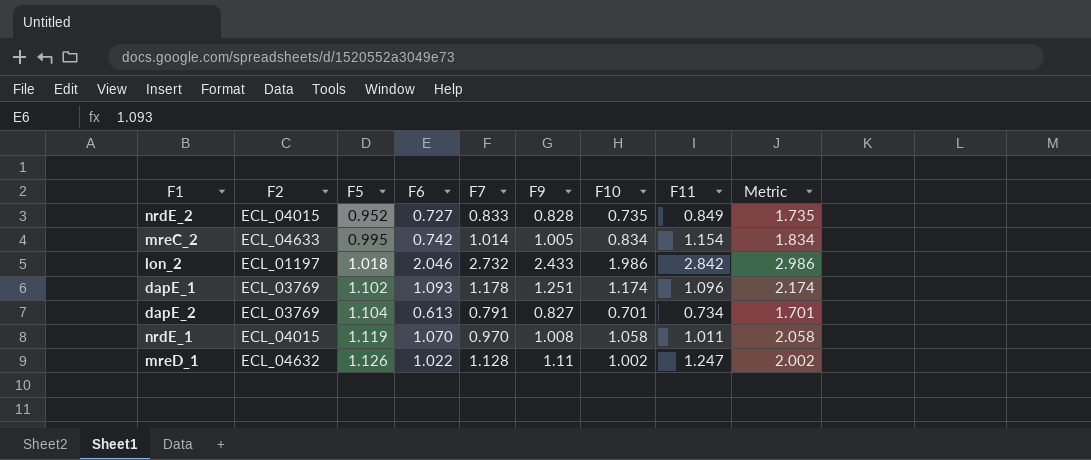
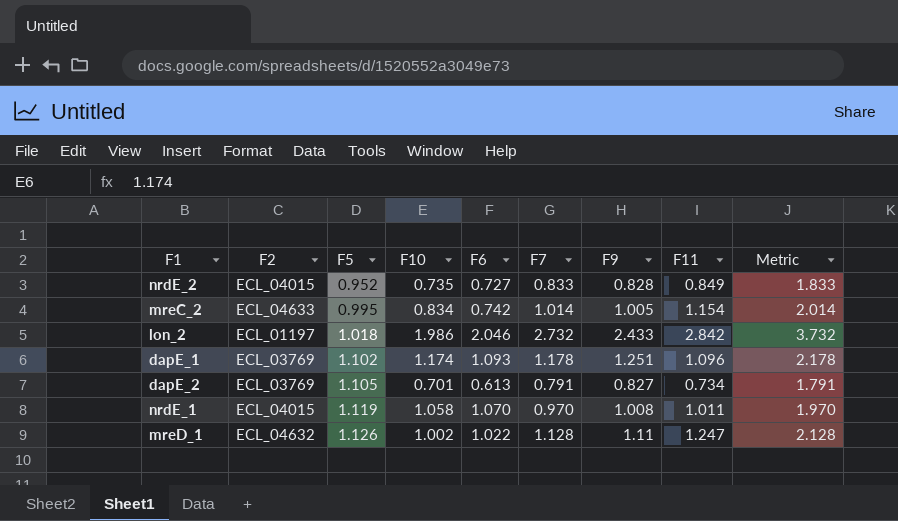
column F10 | position: 7 -> 4
column Metric | formula: [F10] + 1 -> [F7] + 1
dapE_2 | F5: 1.104 -> 1.105

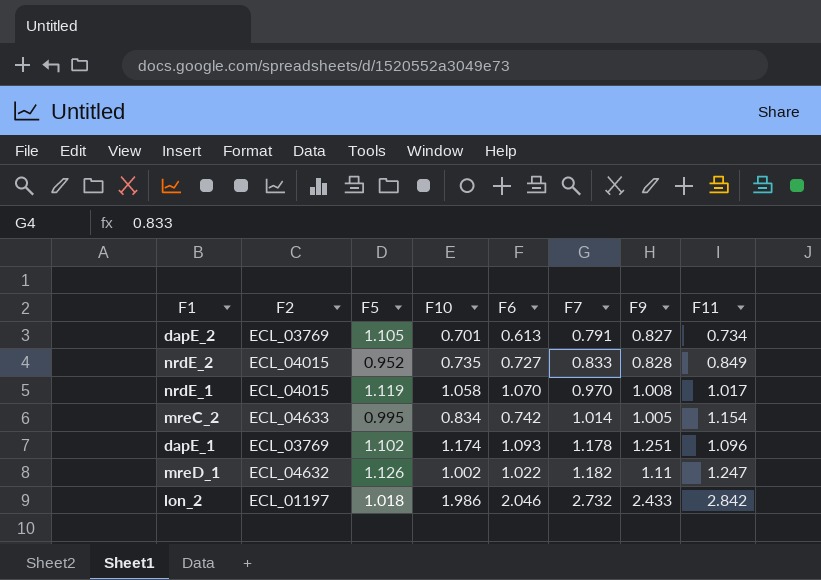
row order: F5 ascending -> F7 ascending
column Metric | formula: [F7] + 1 -> none
nrdE_1 | F11: 1.011 -> 1.017
mreD_1 | F7: 1.128 -> 1.182

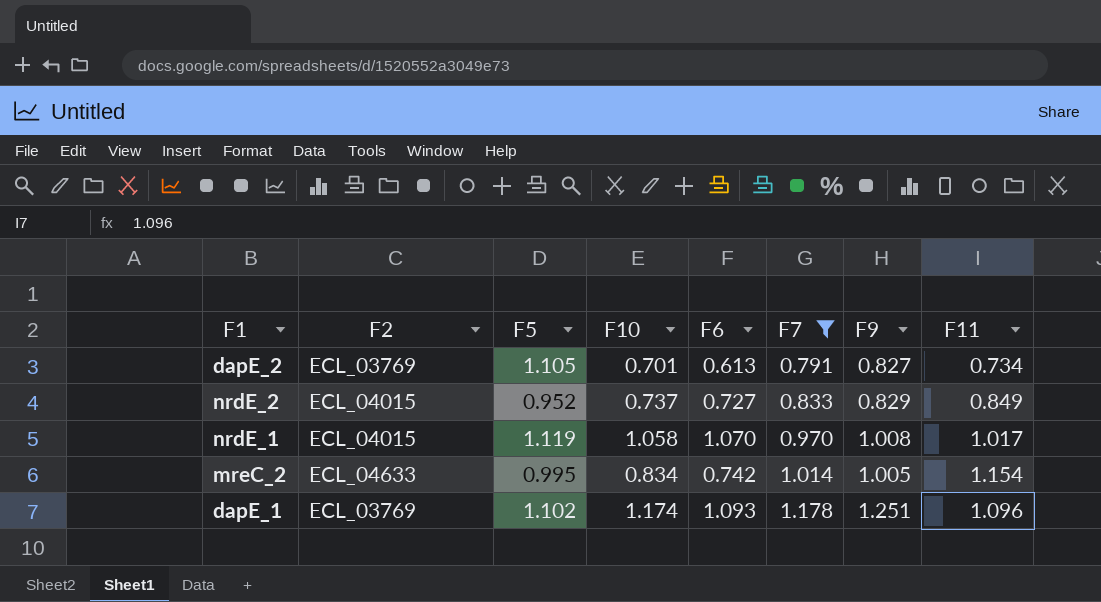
filter: none -> F7 <= 1.178
nrdE_2 | F10: 0.735 -> 0.737
nrdE_2 | F9: 0.828 -> 0.829

